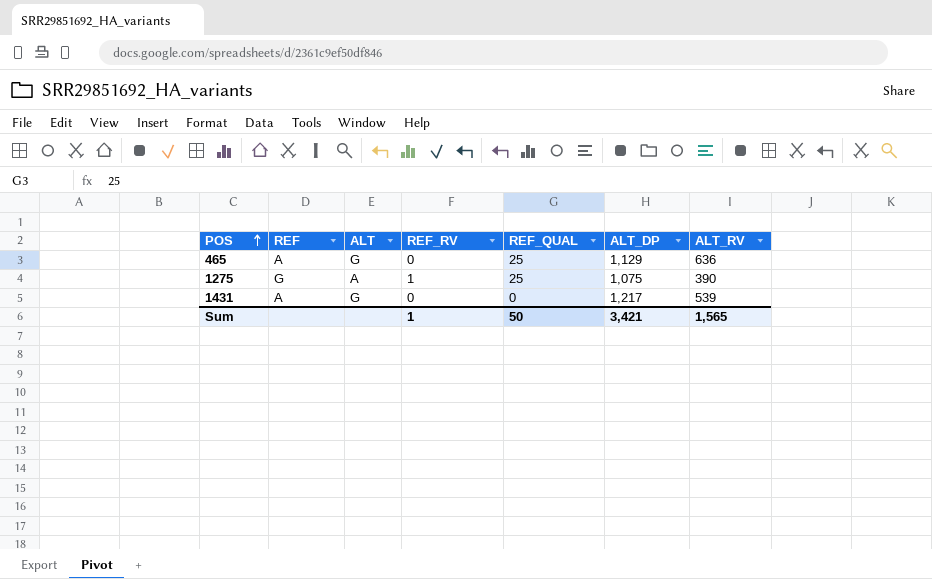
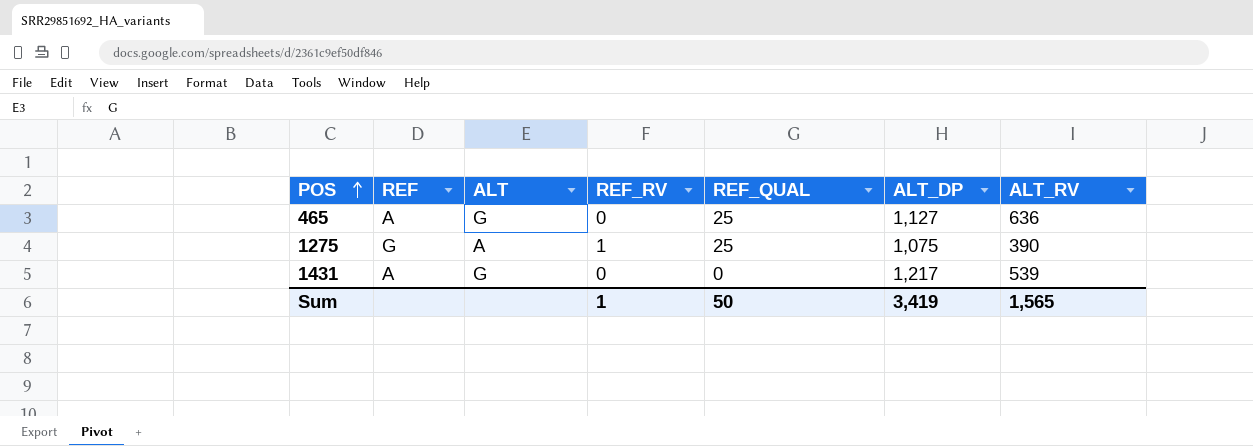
465 | ALT_DP: 1,129 -> 1,127
Sum | ALT_DP: 3,421 -> 3,419

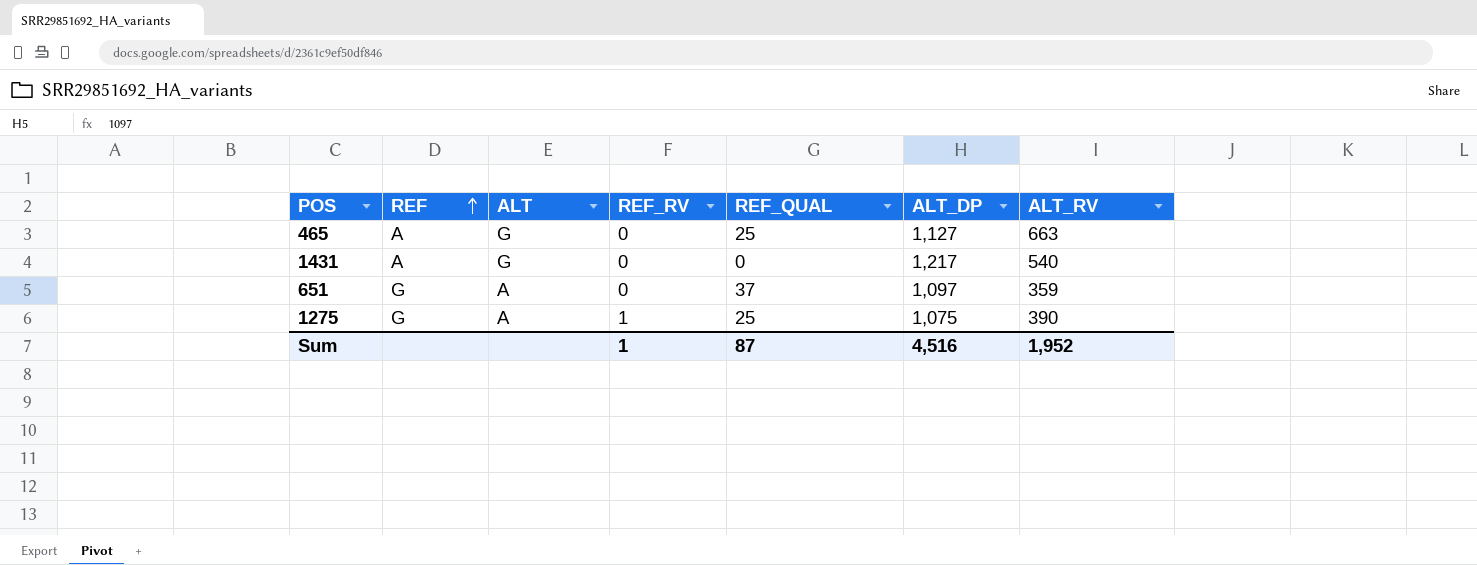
row order: POS ascending -> REF ascending
465 | ALT_RV: 636 -> 663
1431 | ALT_RV: 539 -> 540
row 651: none -> G | A | 0 | 37 | 1,097 | 359
Sum | REF_QUAL: 50 -> 87
Sum | ALT_DP: 3,419 -> 4,516
Sum | ALT_RV: 1,565 -> 1,952

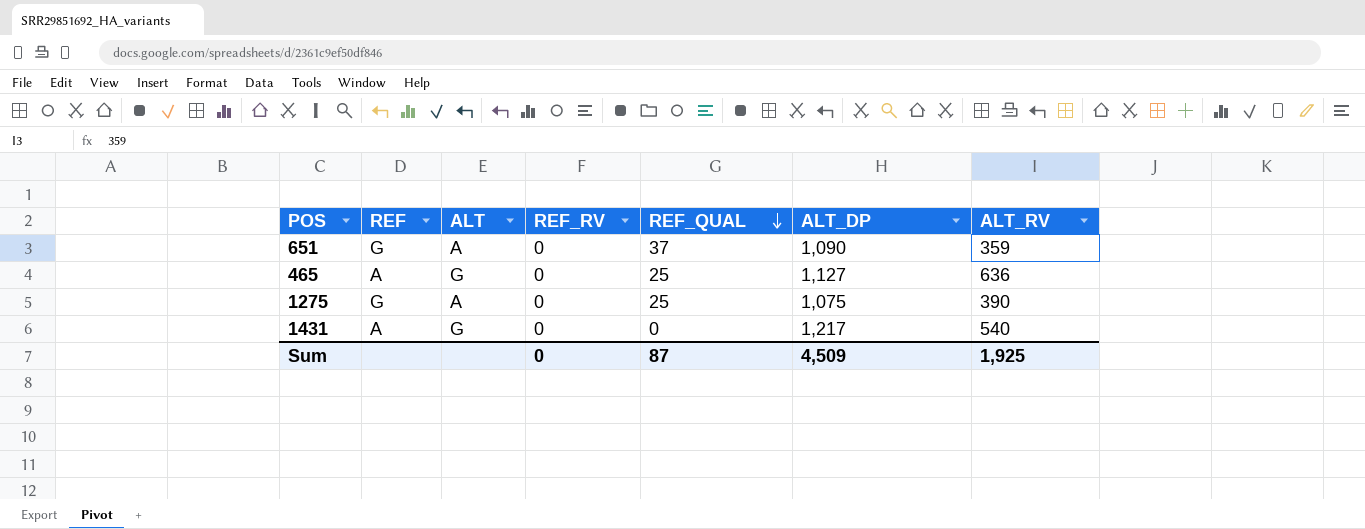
row order: REF ascending -> REF_QUAL descending
651 | ALT_DP: 1,097 -> 1,090
465 | ALT_RV: 663 -> 636
1275 | REF_RV: 1 -> 0
Sum | REF_RV: 1 -> 0
Sum | ALT_DP: 4,516 -> 4,509
Sum | ALT_RV: 1,952 -> 1,925

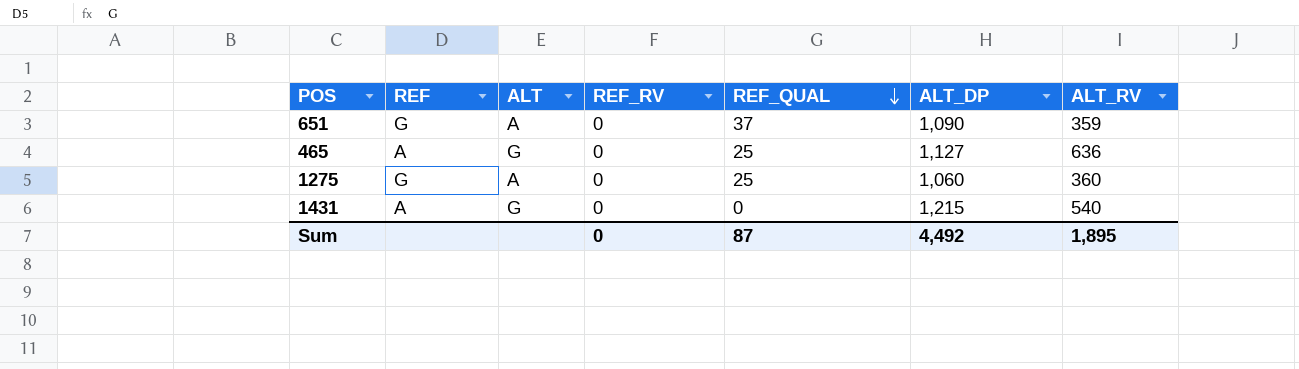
1275 | ALT_DP: 1,075 -> 1,060
1275 | ALT_RV: 390 -> 360
1431 | ALT_DP: 1,217 -> 1,215
Sum | ALT_DP: 4,509 -> 4,492
Sum | ALT_RV: 1,925 -> 1,895

